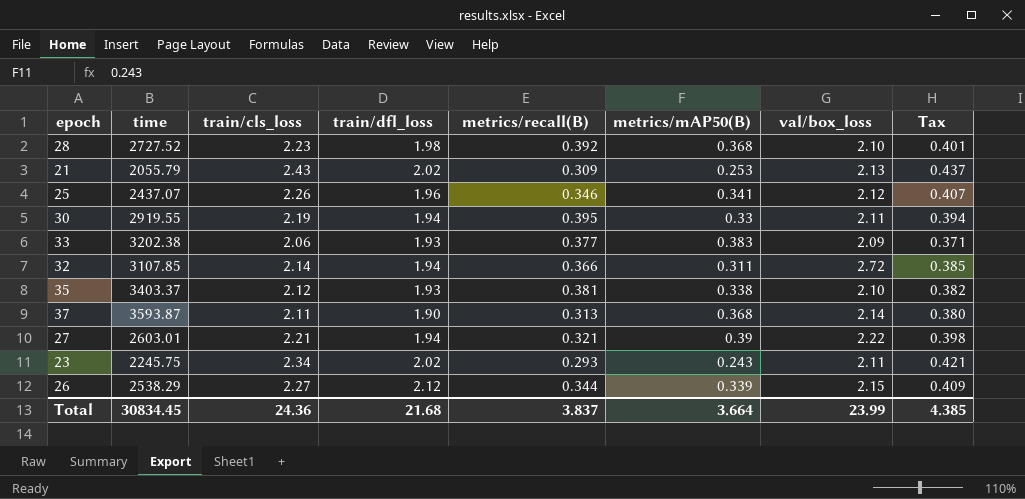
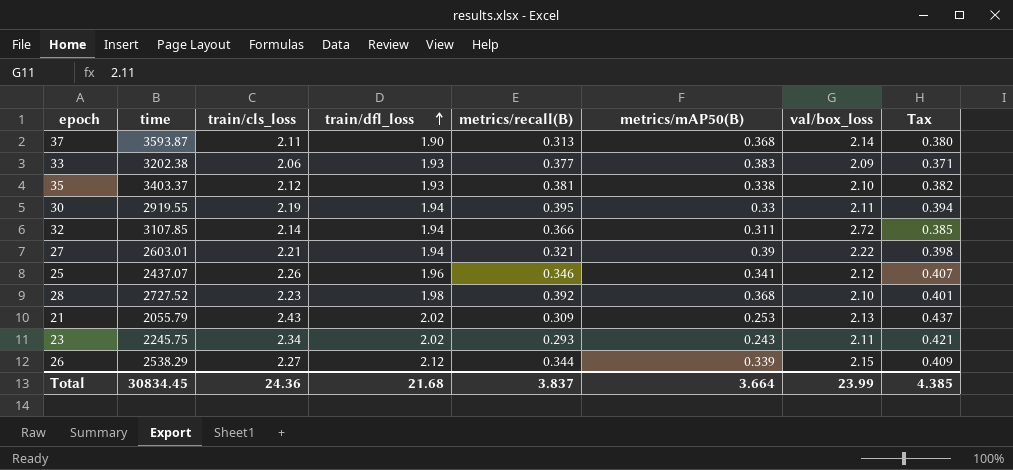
row order: none -> train/dfl_loss ascending

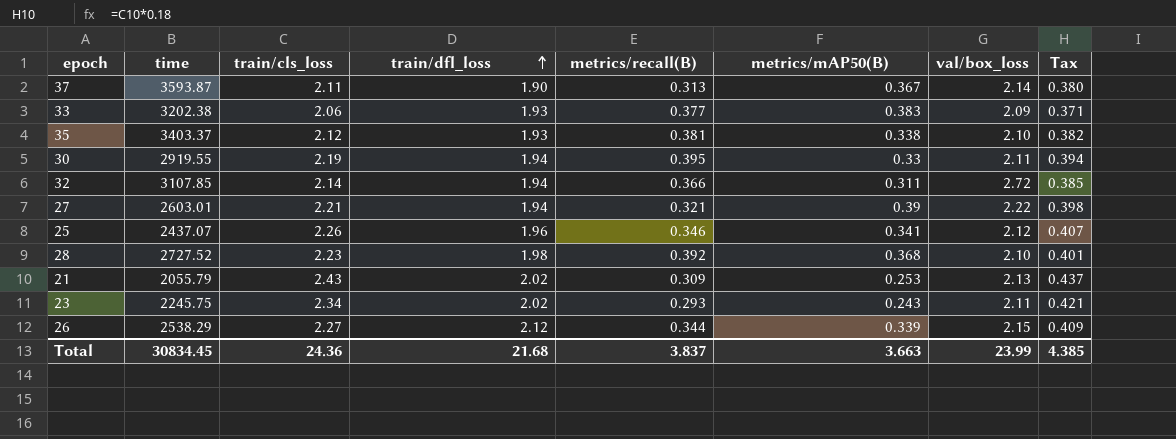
37 | metrics/mAP50(B): 0.368 -> 0.367
Total | metrics/mAP50(B): 3.664 -> 3.663

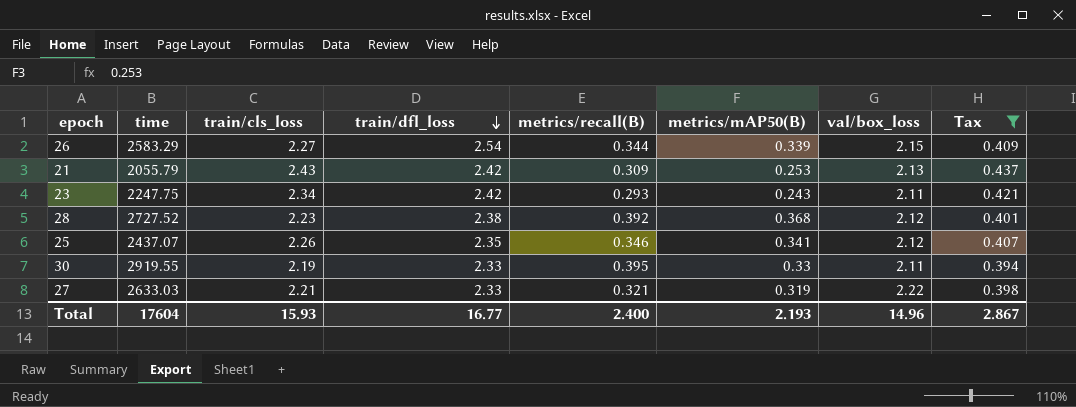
filter: none -> Tax >= 0.394
row order: train/dfl_loss ascending -> train/dfl_loss descending
26 | time: 2538.29 -> 2583.29
26 | train/dfl_loss: 2.12 -> 2.54
21 | train/dfl_loss: 2.02 -> 2.42
23 | time: 2245.75 -> 2247.75
23 | train/dfl_loss: 2.02 -> 2.42
28 | train/dfl_loss: 1.98 -> 2.38
28 | val/box_loss: 2.10 -> 2.12
25 | train/dfl_loss: 1.96 -> 2.35
30 | train/dfl_loss: 1.94 -> 2.33
27 | time: 2603.01 -> 2633.03
27 | train/dfl_loss: 1.94 -> 2.33
27 | metrics/mAP50(B): 0.39 -> 0.319
Total | time: 30834.45 -> 17604
Total | train/cls_loss: 24.36 -> 15.93
Total | train/dfl_loss: 21.68 -> 16.77
Total | metrics/recall(B): 3.837 -> 2.400
Total | metrics/mAP50(B): 3.663 -> 2.193
Total | val/box_loss: 23.99 -> 14.96
Total | Tax: 4.385 -> 2.867

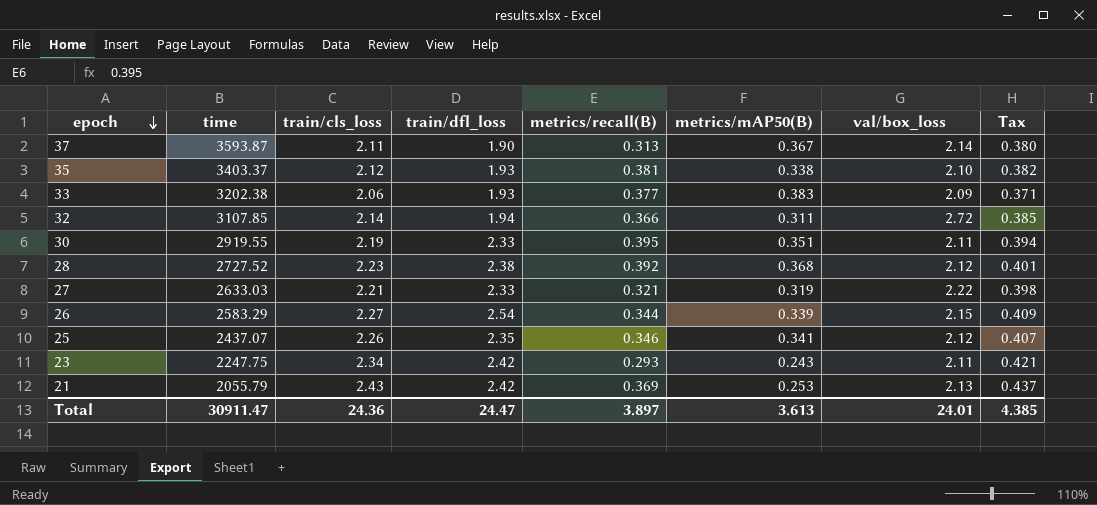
filter: Tax >= 0.394 -> none
row order: train/dfl_loss descending -> epoch descending
30 | metrics/mAP50(B): 0.33 -> 0.351
21 | metrics/recall(B): 0.309 -> 0.369
Total | time: 17604 -> 30911.47
Total | train/cls_loss: 15.93 -> 24.36
Total | train/dfl_loss: 16.77 -> 24.47
Total | metrics/recall(B): 2.400 -> 3.897
Total | metrics/mAP50(B): 2.193 -> 3.613
Total | val/box_loss: 14.96 -> 24.01
Total | Tax: 2.867 -> 4.385

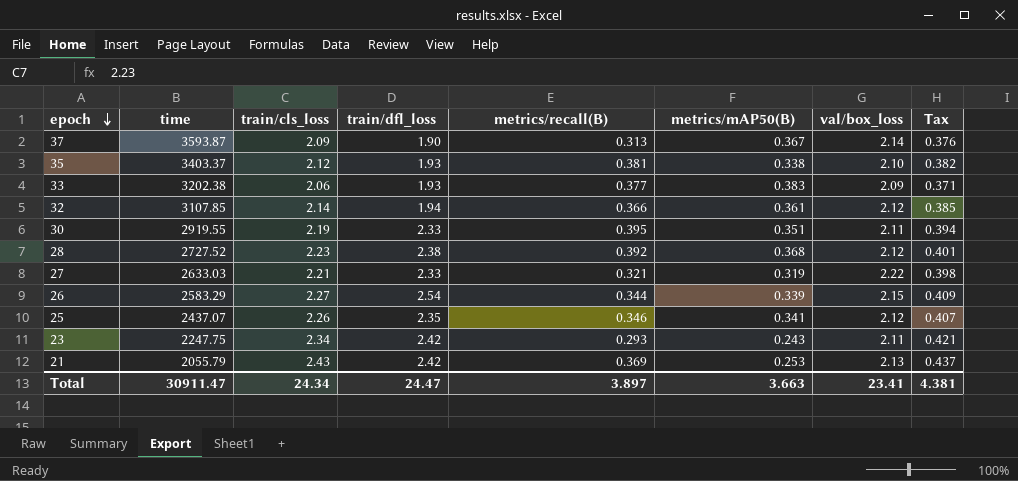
37 | train/cls_loss: 2.11 -> 2.09
37 | Tax: 0.380 -> 0.376
32 | metrics/mAP50(B): 0.311 -> 0.361
32 | val/box_loss: 2.72 -> 2.12
Total | train/cls_loss: 24.36 -> 24.34
Total | metrics/mAP50(B): 3.613 -> 3.663
Total | val/box_loss: 24.01 -> 23.41
Total | Tax: 4.385 -> 4.381

